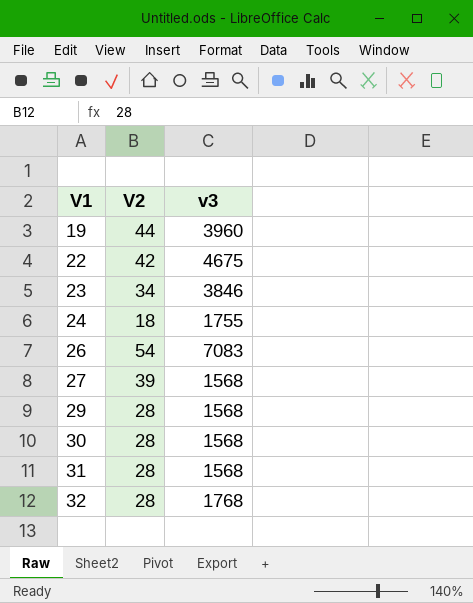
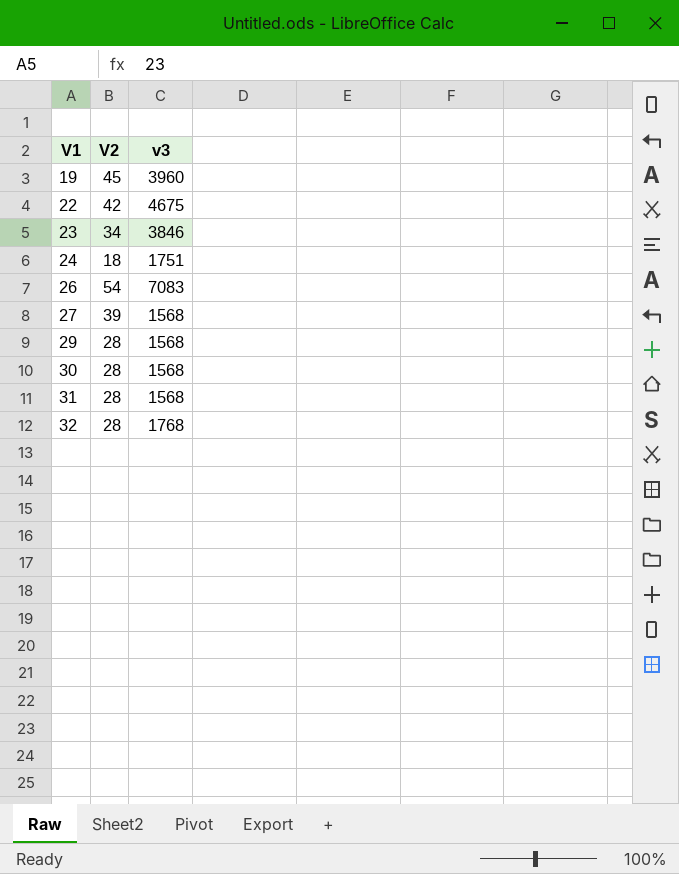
19 | V2: 44 -> 45
24 | v3: 1755 -> 1751

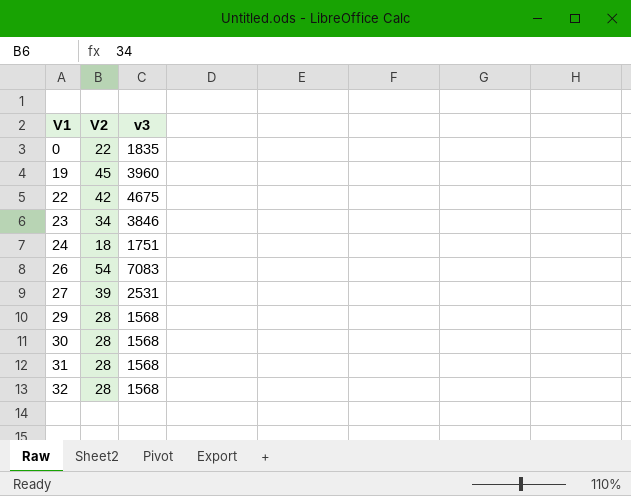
row 0: none -> 22 | 1835
27 | v3: 1568 -> 2531
32 | v3: 1768 -> 1568

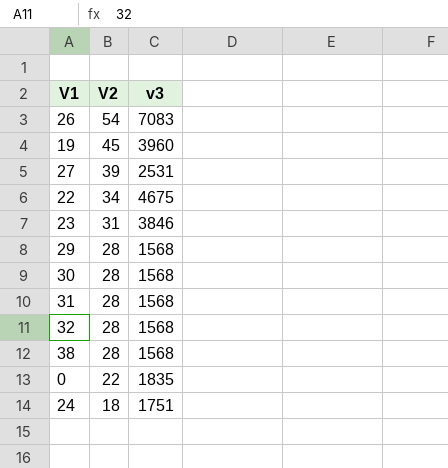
row order: V1 ascending -> V2 descending
22 | V2: 42 -> 34
23 | V2: 34 -> 31
row 38: none -> 28 | 1568

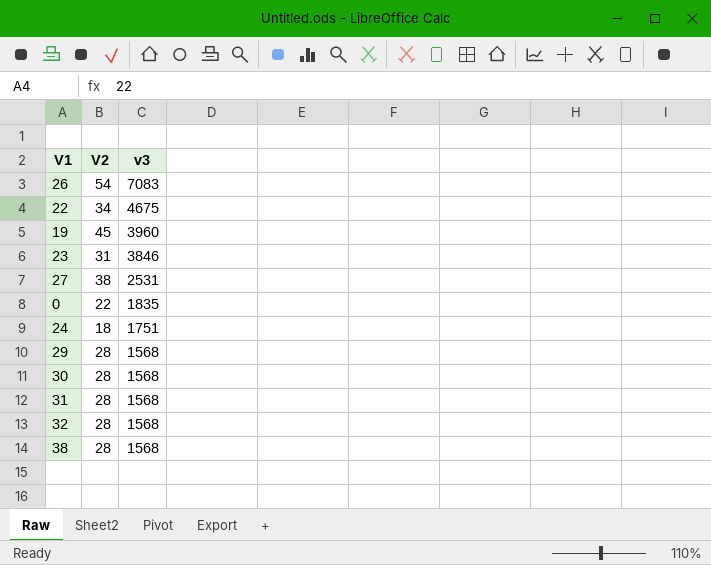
row order: V2 descending -> v3 descending
27 | V2: 39 -> 38

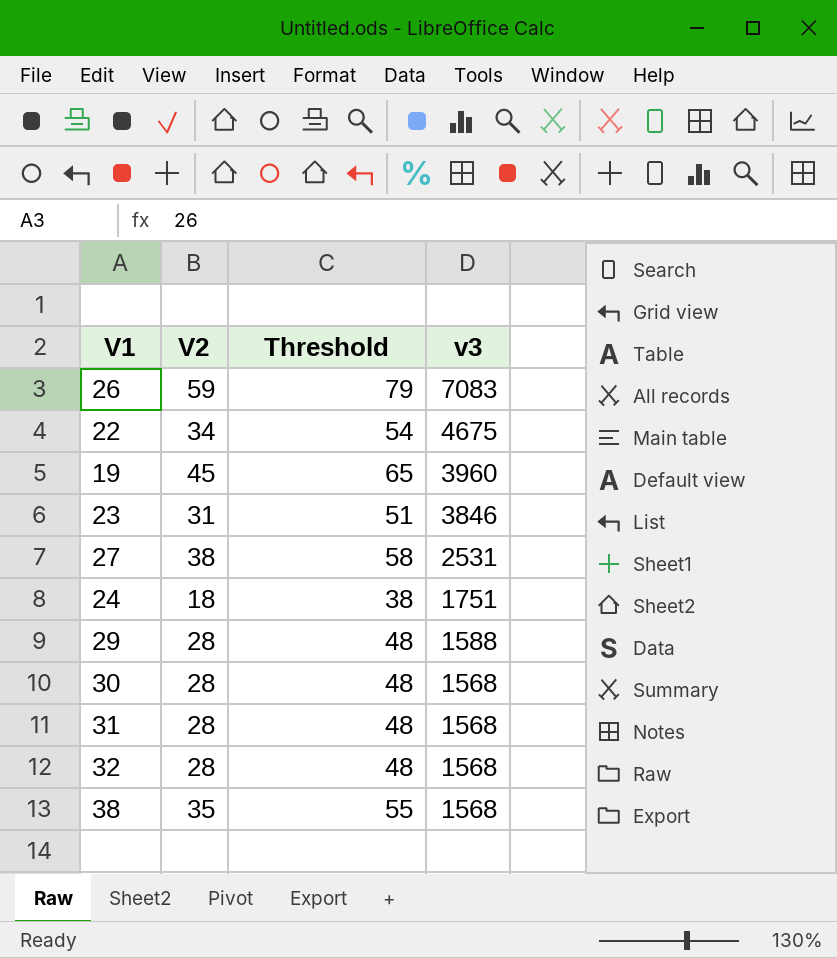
column Threshold | formula: none -> [V2] + 20
row 0: 22 | 1835 -> none
26 | V2: 54 -> 59
29 | v3: 1568 -> 1588
38 | V2: 28 -> 35

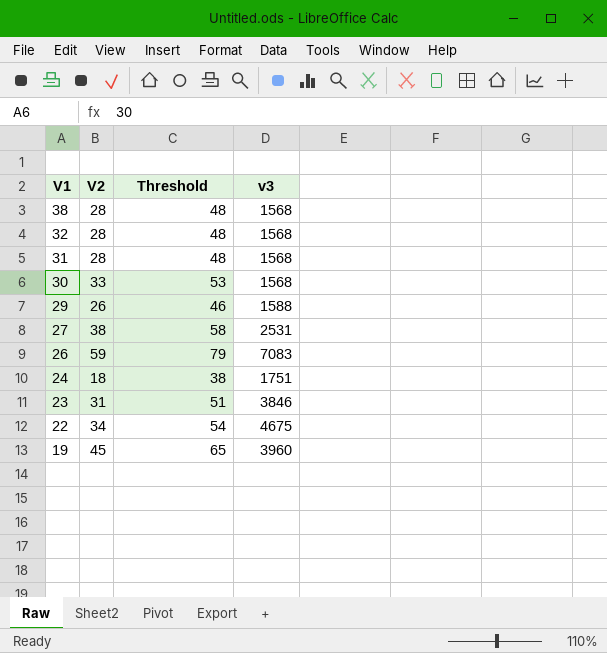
row order: v3 descending -> V1 descending
38 | V2: 35 -> 28
38 | Threshold: 55 -> 48
30 | V2: 28 -> 33
30 | Threshold: 48 -> 53
29 | V2: 28 -> 26
29 | Threshold: 48 -> 46

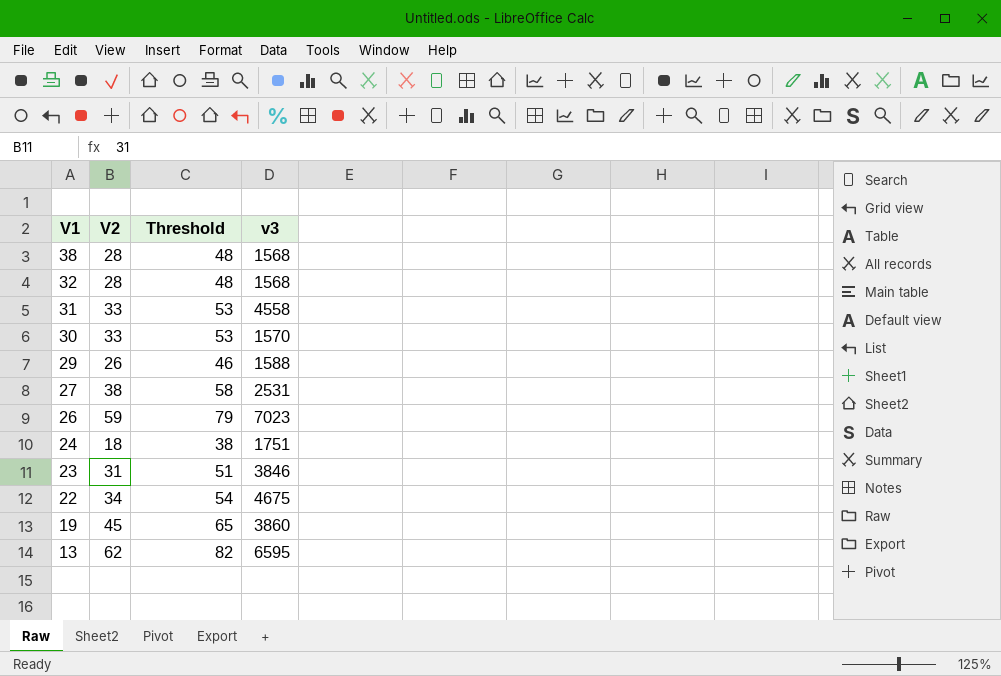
31 | V2: 28 -> 33
31 | Threshold: 48 -> 53
31 | v3: 1568 -> 4558
30 | v3: 1568 -> 1570
26 | v3: 7083 -> 7023
19 | v3: 3960 -> 3860
row 13: none -> 62 | 82 | 6595

